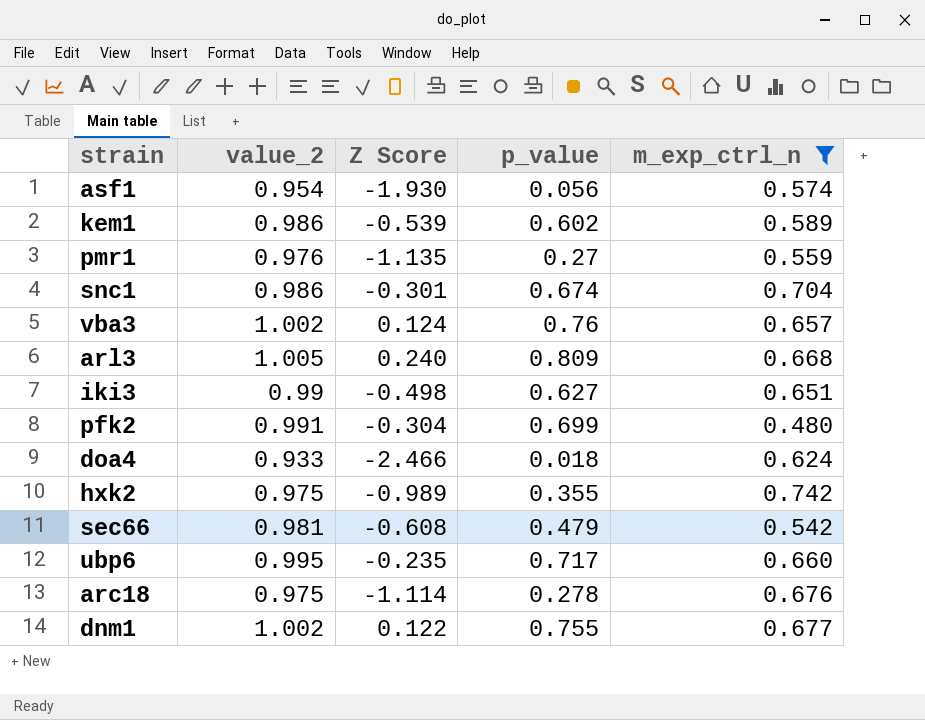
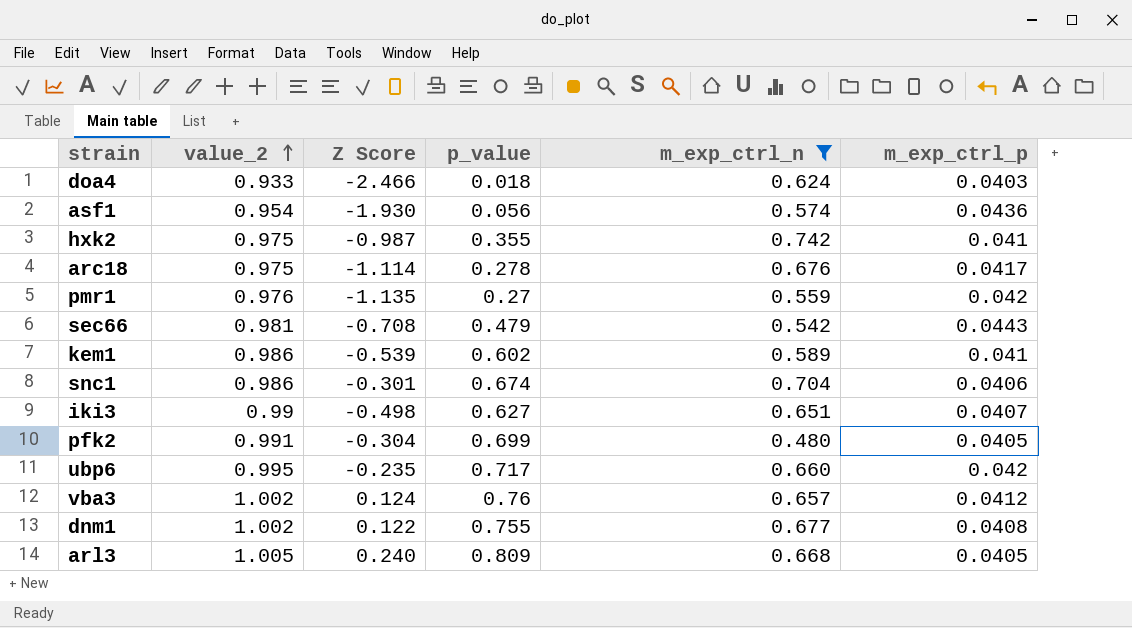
row order: none -> value_2 ascending
column m_exp_ctrl_p | position: none -> 6
hxk2 | Z Score: -0.989 -> -0.987
sec66 | Z Score: -0.608 -> -0.708

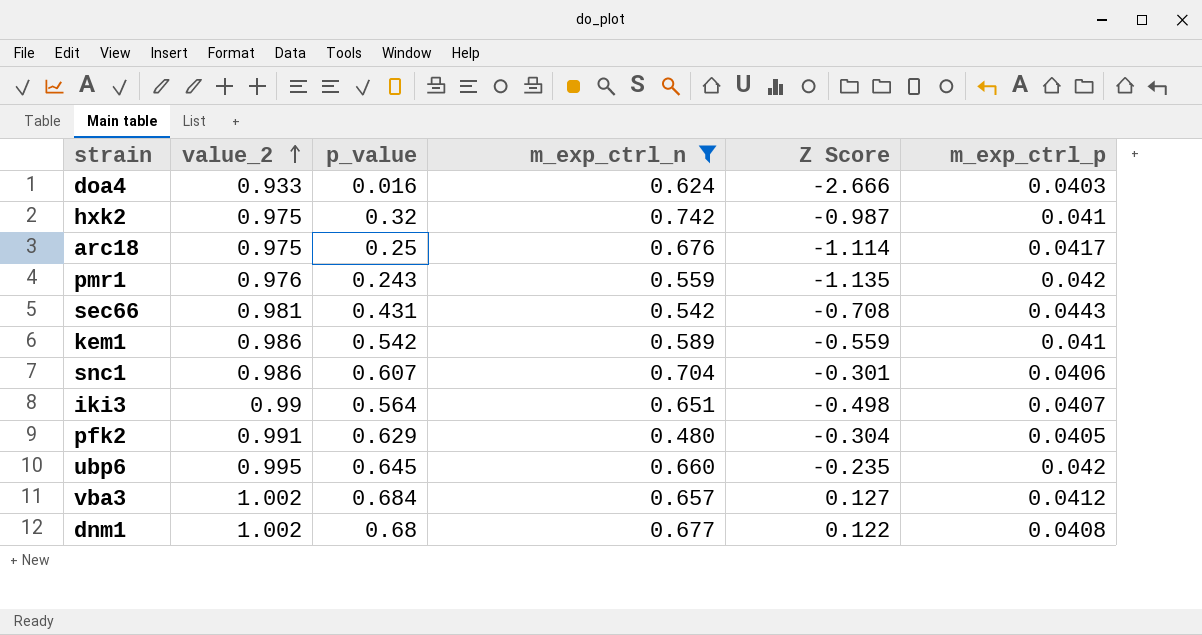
column Z Score | position: 3 -> 5
row asf1: 0.954 | -1.930 | 0.056 | 0.574 | 0.0436 -> none
row arl3: 1.005 | 0.240 | 0.809 | 0.668 | 0.0405 -> none
doa4 | p_value: 0.018 -> 0.016
doa4 | Z Score: -2.466 -> -2.666
hxk2 | p_value: 0.355 -> 0.32
arc18 | p_value: 0.278 -> 0.25
pmr1 | p_value: 0.27 -> 0.243
sec66 | p_value: 0.479 -> 0.431
kem1 | p_value: 0.602 -> 0.542
kem1 | Z Score: -0.539 -> -0.559
snc1 | p_value: 0.674 -> 0.607
iki3 | p_value: 0.627 -> 0.564
pfk2 | p_value: 0.699 -> 0.629
ubp6 | p_value: 0.717 -> 0.645
vba3 | p_value: 0.76 -> 0.684
vba3 | Z Score: 0.124 -> 0.127
dnm1 | p_value: 0.755 -> 0.68

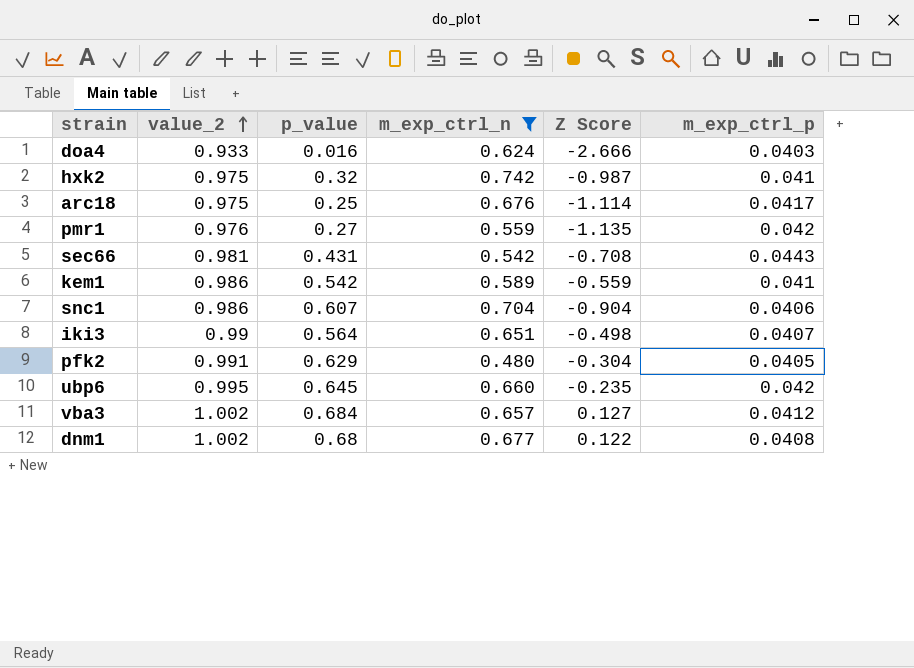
pmr1 | p_value: 0.243 -> 0.27
snc1 | Z Score: -0.301 -> -0.904

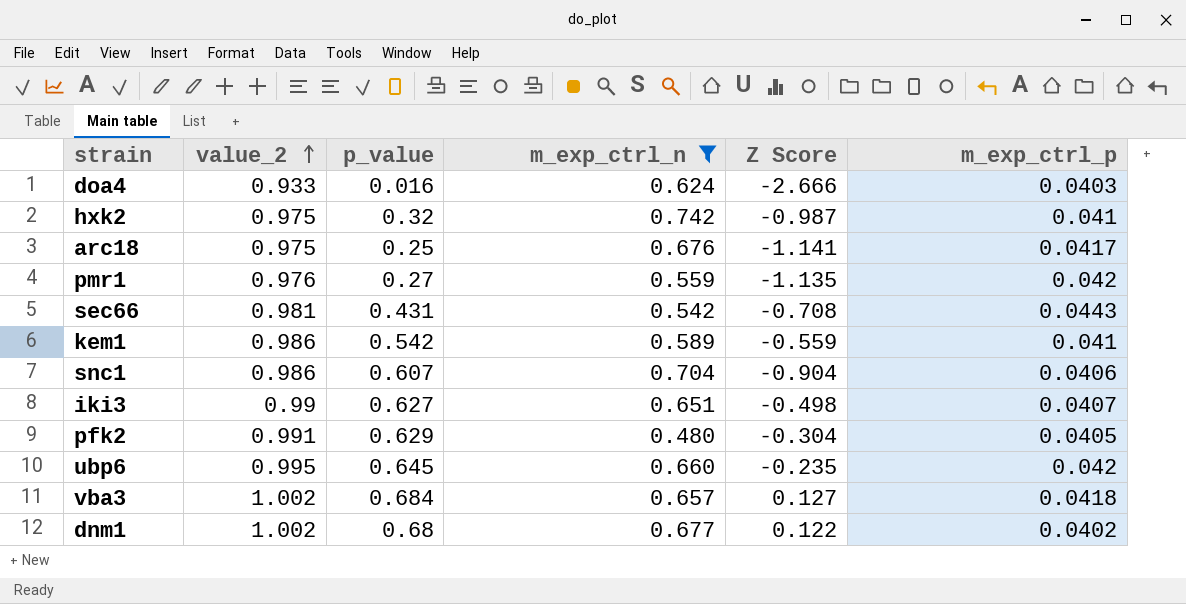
arc18 | Z Score: -1.114 -> -1.141
iki3 | p_value: 0.564 -> 0.627
vba3 | m_exp_ctrl_p: 0.0412 -> 0.0418
dnm1 | m_exp_ctrl_p: 0.0408 -> 0.0402

